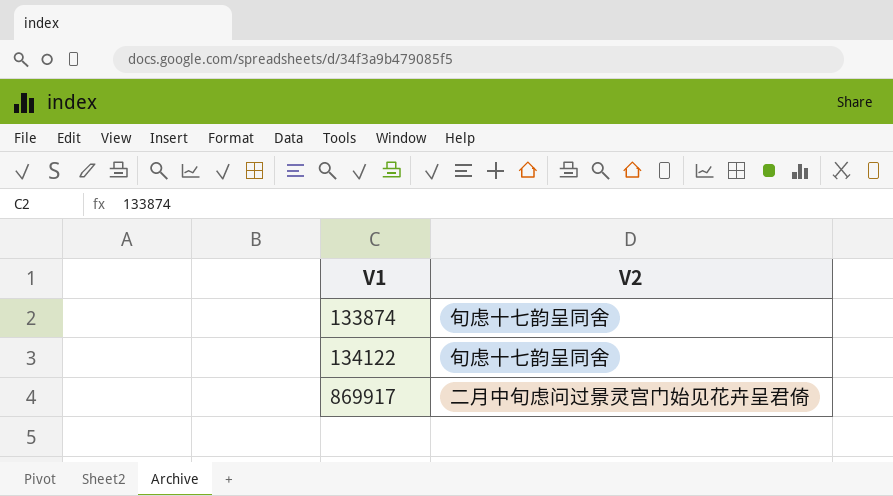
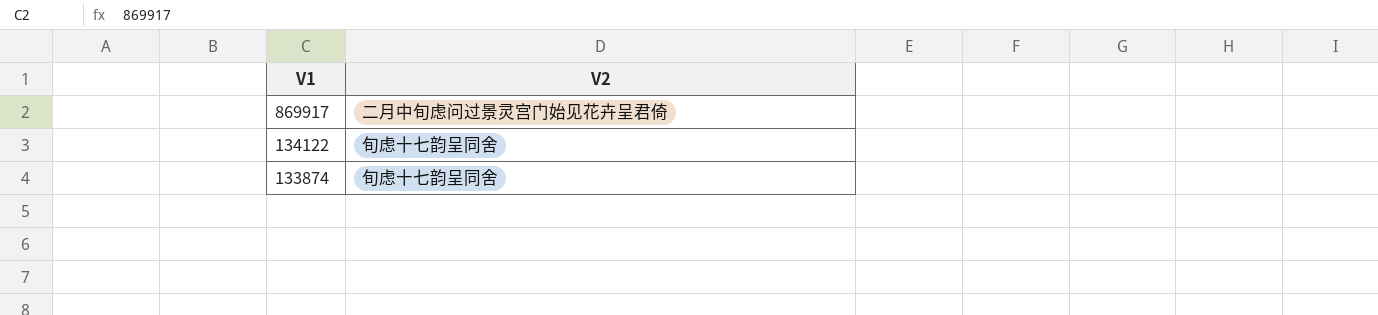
row order: V1 ascending -> V1 descending

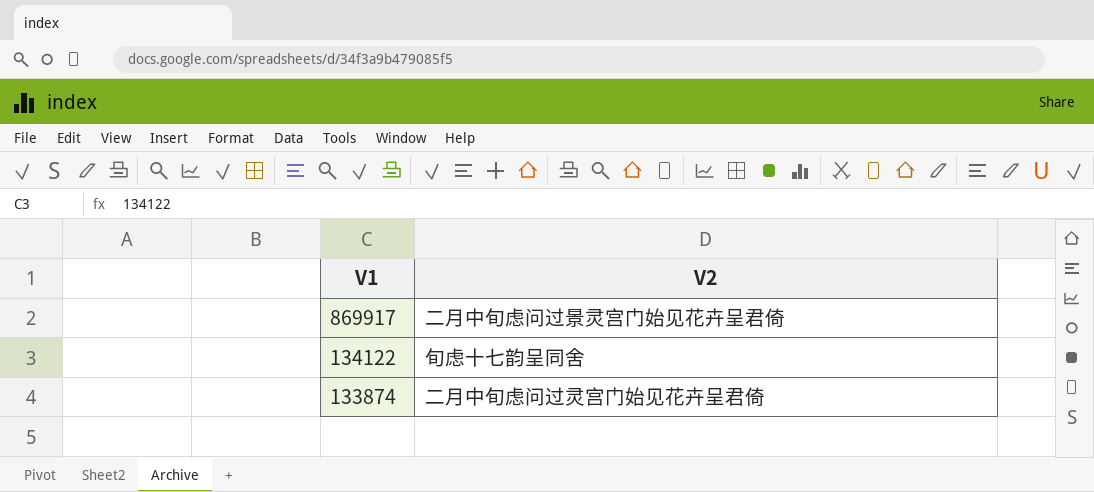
133874 | V2: 旬虑十七韵呈同舍 -> 二月中旬虑问过灵宫门始见花卉呈君倚

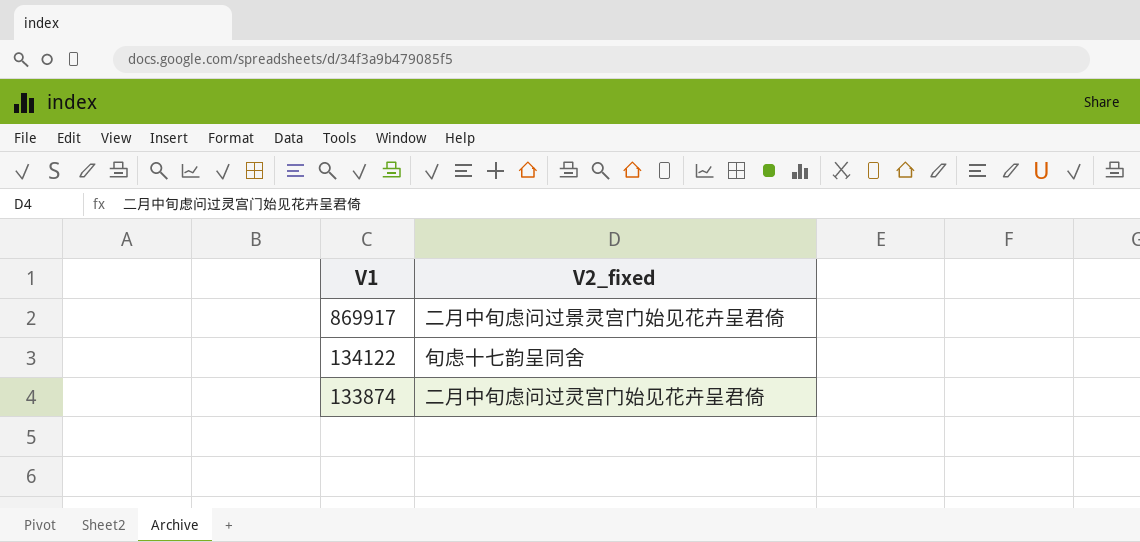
column name: V2 -> V2_fixed

